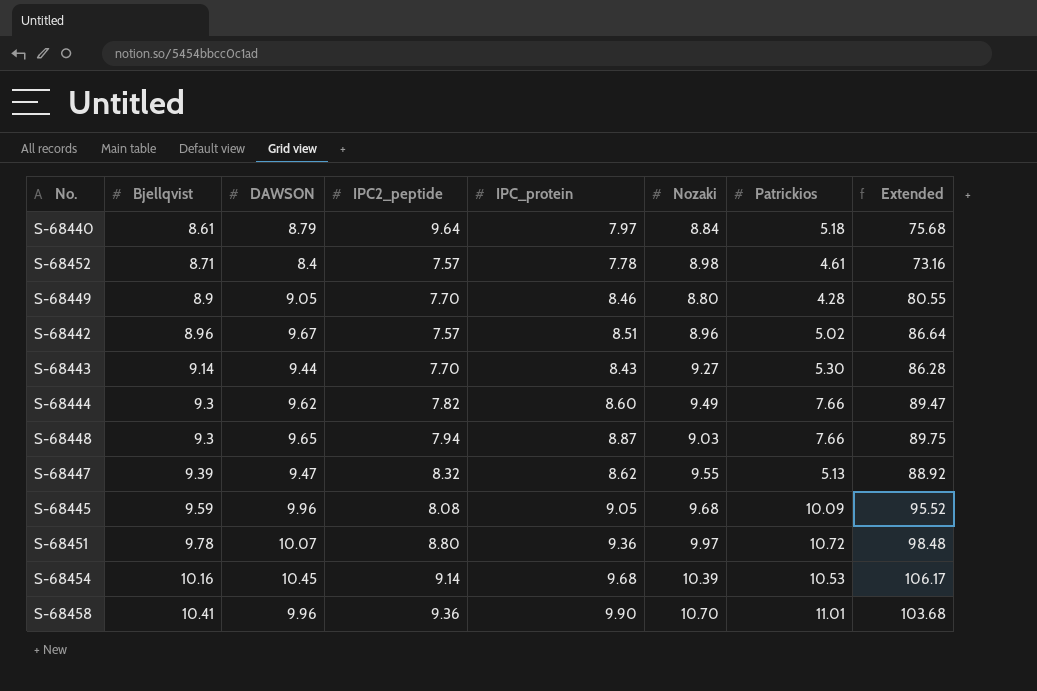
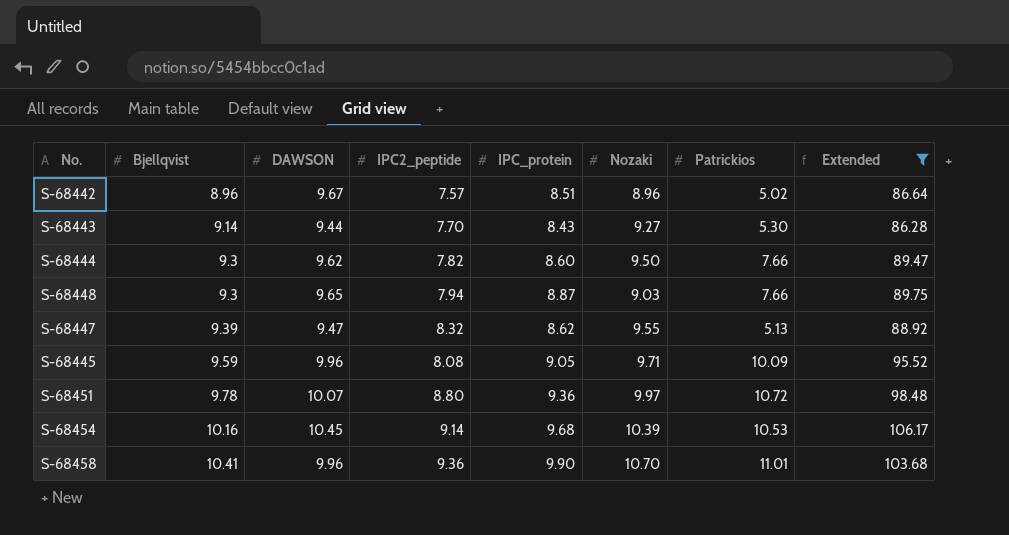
filter: none -> Extended >= 86.28
S-68444 | Nozaki: 9.49 -> 9.50
S-68445 | Nozaki: 9.68 -> 9.71

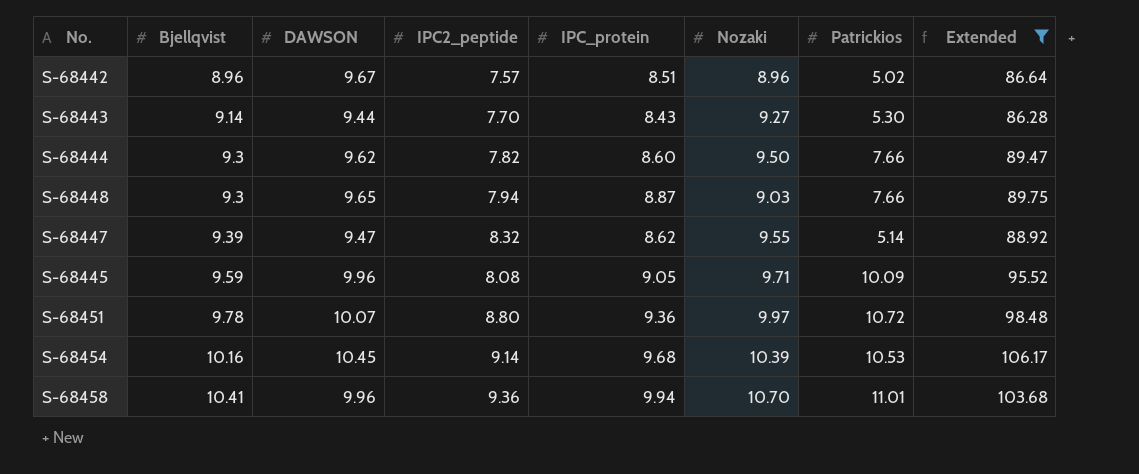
S-68447 | Patrickios: 5.13 -> 5.14
S-68458 | IPC_protein: 9.90 -> 9.94

